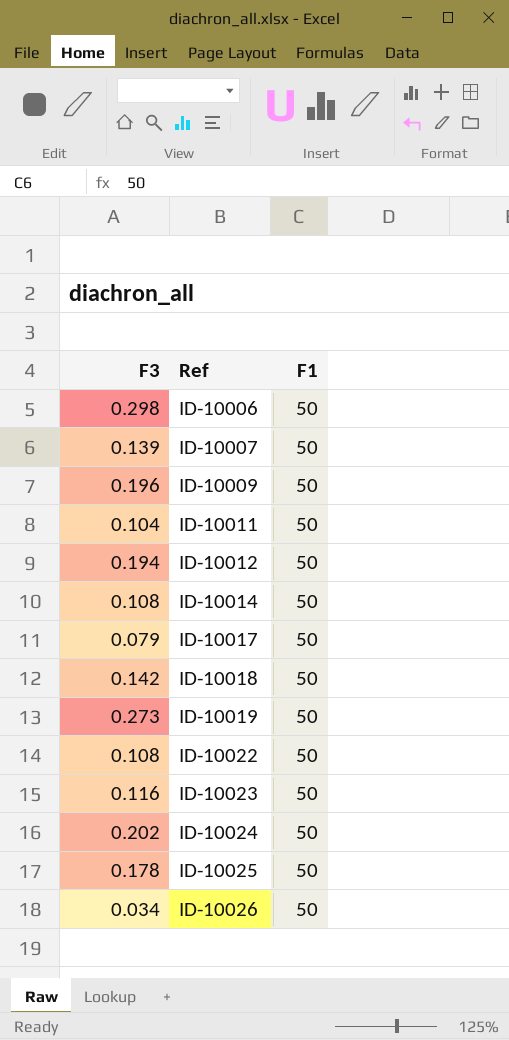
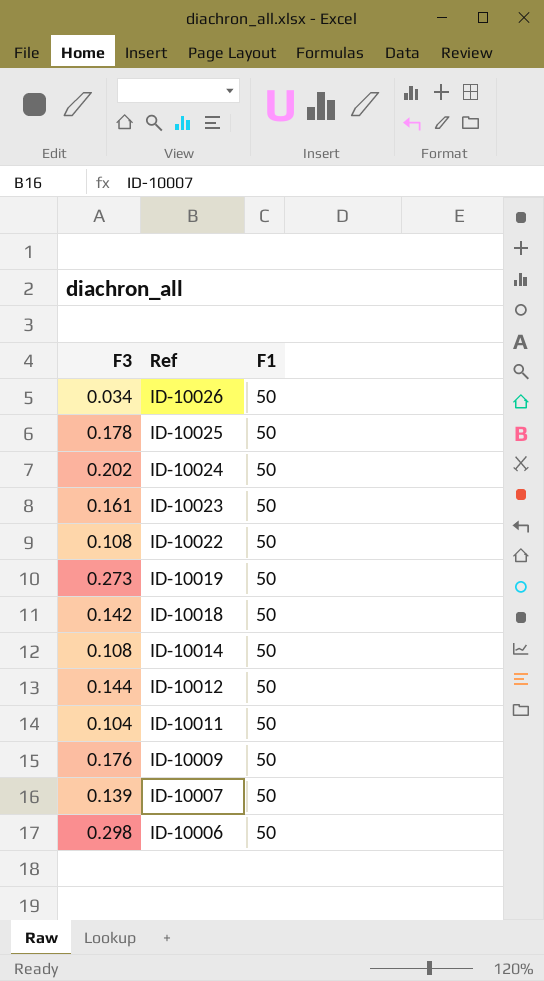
row order: Ref ascending -> Ref descending
row ID-10017: 0.079 | 50 -> none
ID-10023 | F3: 0.116 -> 0.161
ID-10012 | F3: 0.194 -> 0.144
ID-10009 | F3: 0.196 -> 0.176

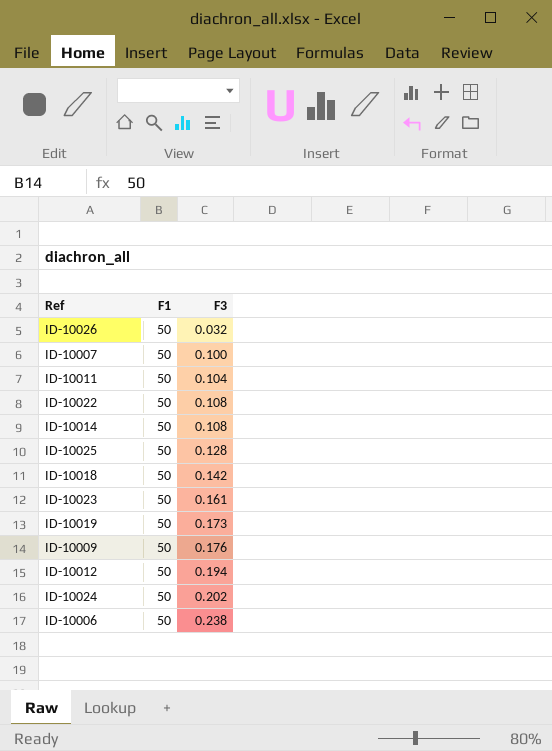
row order: Ref descending -> F3 ascending
column F3 | position: 1 -> 3
ID-10026 | F3: 0.034 -> 0.032
ID-10007 | F3: 0.139 -> 0.100
ID-10025 | F3: 0.178 -> 0.128
ID-10019 | F3: 0.273 -> 0.173
ID-10012 | F3: 0.144 -> 0.194
ID-10006 | F3: 0.298 -> 0.238

